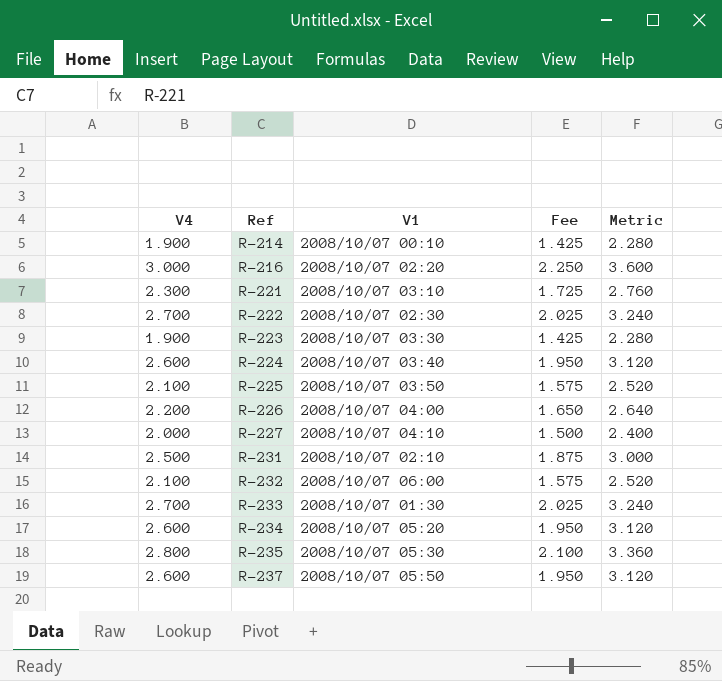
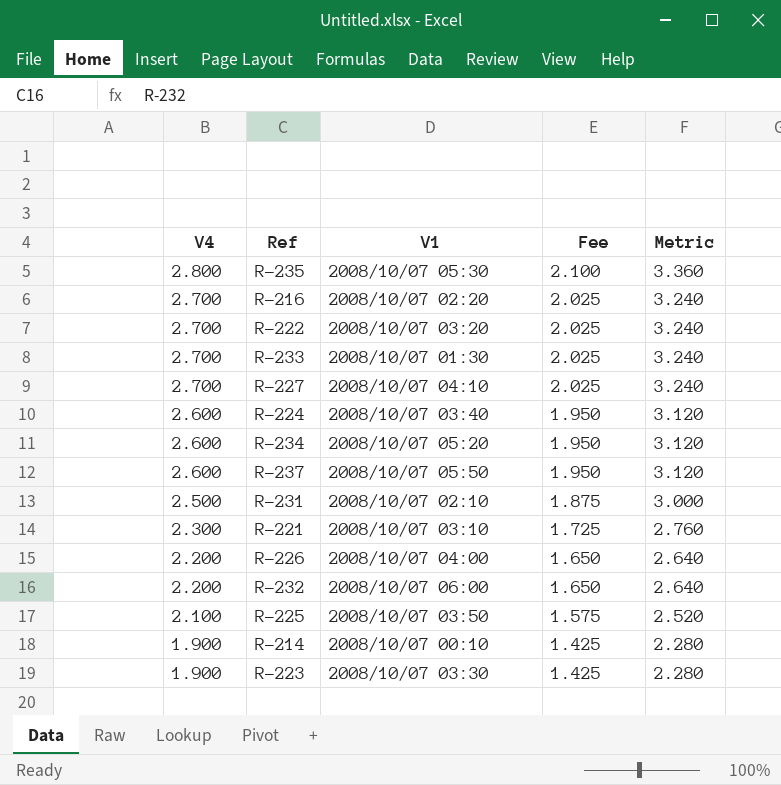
row order: Ref ascending -> V4 descending
R-216 | V4: 3.000 -> 2.700
R-216 | Fee: 2.250 -> 2.025
R-216 | Metric: 3.600 -> 3.240
R-222 | V1: 2008/10/07 02:30 -> 2008/10/07 03:20
R-227 | V4: 2.000 -> 2.700
R-227 | Fee: 1.500 -> 2.025
R-227 | Metric: 2.400 -> 3.240
R-232 | V4: 2.100 -> 2.200
R-232 | Fee: 1.575 -> 1.650
R-232 | Metric: 2.520 -> 2.640

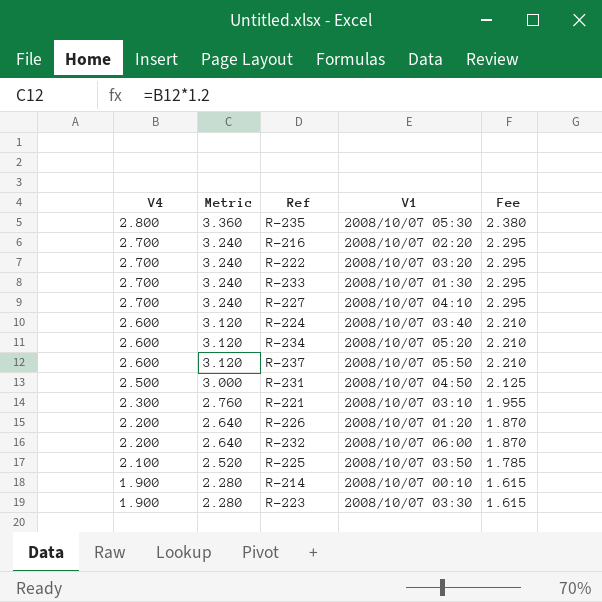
column Metric | position: 5 -> 2
column Fee | formula: [V4] * 0.75 -> [V4] * 0.85
R-231 | V1: 2008/10/07 02:10 -> 2008/10/07 04:50
R-226 | V1: 2008/10/07 04:00 -> 2008/10/07 01:20

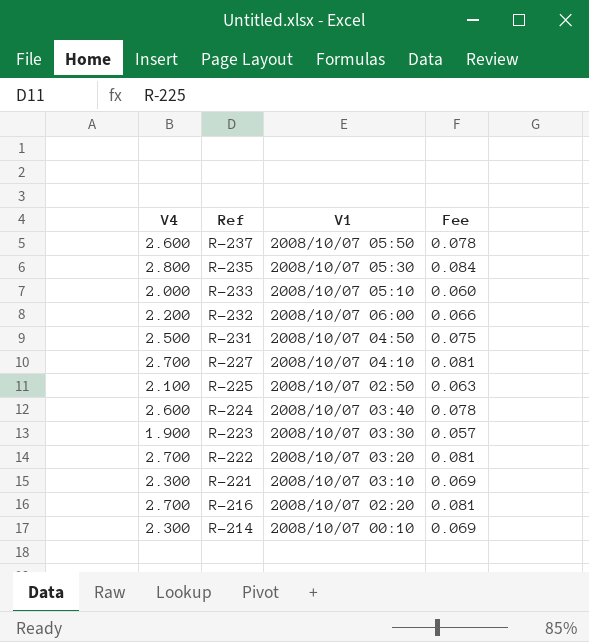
row order: V4 descending -> Ref descending
column Metric | formula: [V4] * 1.2 -> none
column Fee | formula: [V4] * 0.85 -> [V4] * 0.03
row R-234: 2.600 | 3.120 | 2008/10/07 05:20 | 2.210 -> none
row R-226: 2.200 | 2.640 | 2008/10/07 01:20 | 1.870 -> none
R-233 | V4: 2.700 -> 2.000
R-233 | V1: 2008/10/07 01:30 -> 2008/10/07 05:10
R-225 | V1: 2008/10/07 03:50 -> 2008/10/07 02:50
R-214 | V4: 1.900 -> 2.300

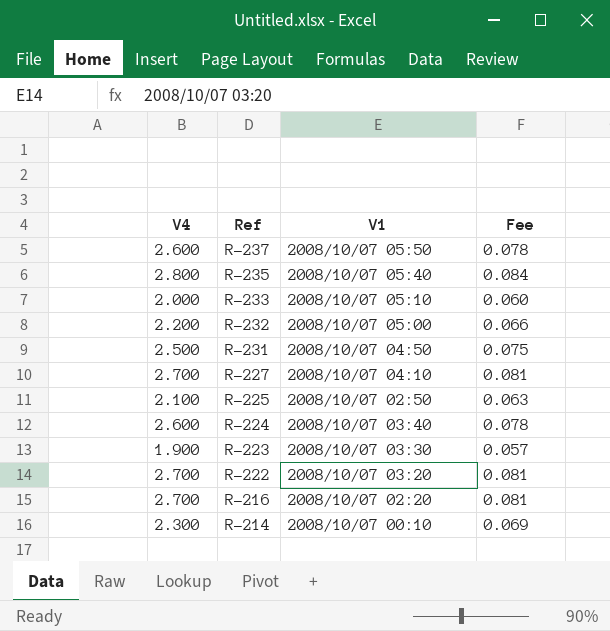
row R-221: 2.300 | 2008/10/07 03:10 | 0.069 -> none
R-235 | V1: 2008/10/07 05:30 -> 2008/10/07 05:40
R-232 | V1: 2008/10/07 06:00 -> 2008/10/07 05:00

